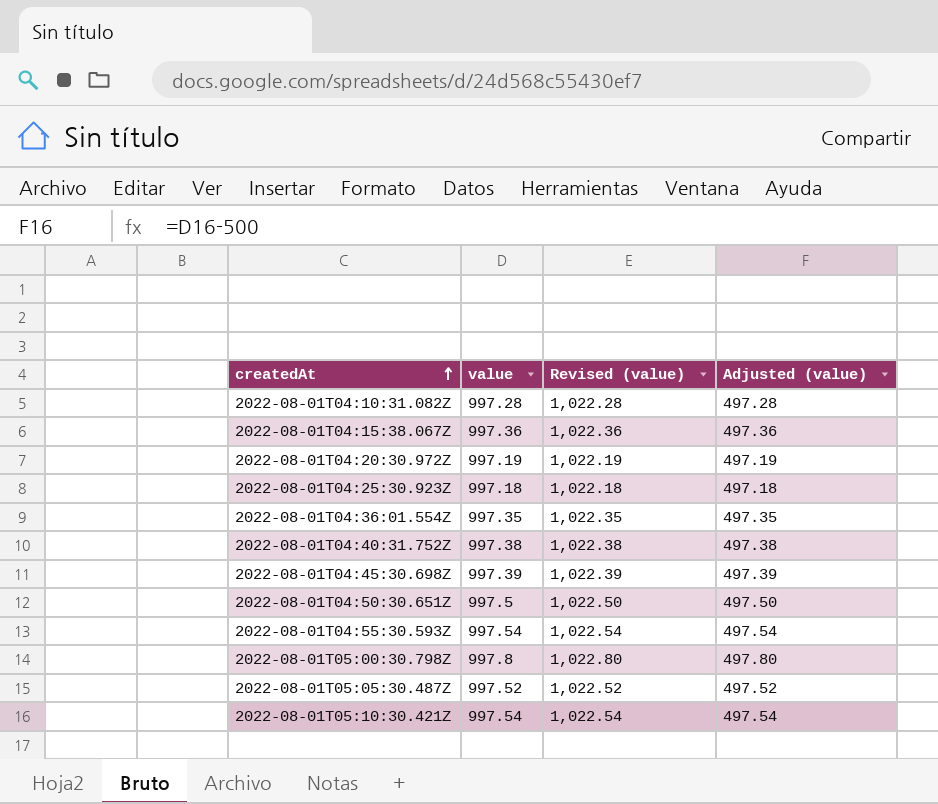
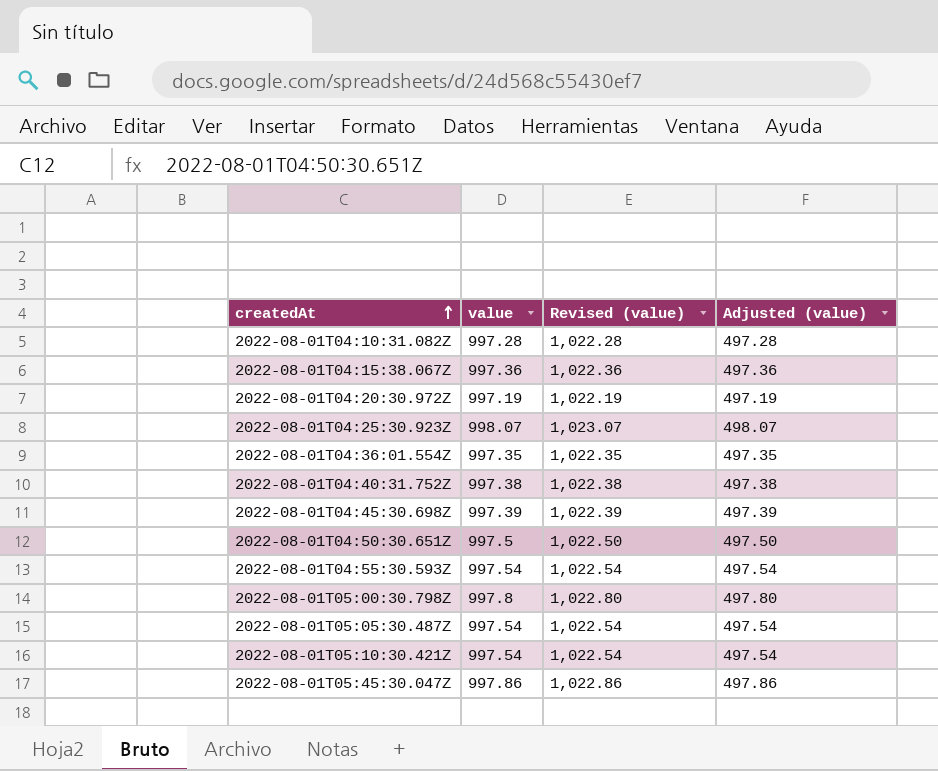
2022-08-01T04:25:30.923Z | value: 997.18 -> 998.07
2022-08-01T04:25:30.923Z | Revised (value): 1,022.18 -> 1,023.07
2022-08-01T04:25:30.923Z | Adjusted (value): 497.18 -> 498.07
2022-08-01T05:05:30.487Z | value: 997.52 -> 997.54
2022-08-01T05:05:30.487Z | Revised (value): 1,022.52 -> 1,022.54
2022-08-01T05:05:30.487Z | Adjusted (value): 497.52 -> 497.54
row 2022-08-01T05:45:30.047Z: none -> 997.86 | 1,022.86 | 497.86

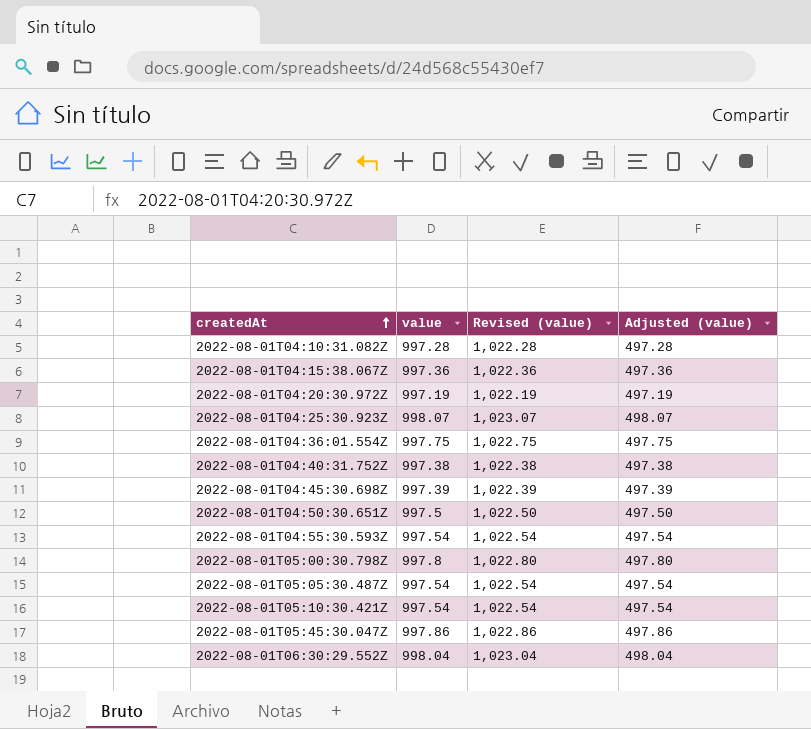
2022-08-01T04:36:01.554Z | value: 997.35 -> 997.75
2022-08-01T04:36:01.554Z | Revised (value): 1,022.35 -> 1,022.75
2022-08-01T04:36:01.554Z | Adjusted (value): 497.35 -> 497.75
row 2022-08-01T06:30:29.552Z: none -> 998.04 | 1,023.04 | 498.04

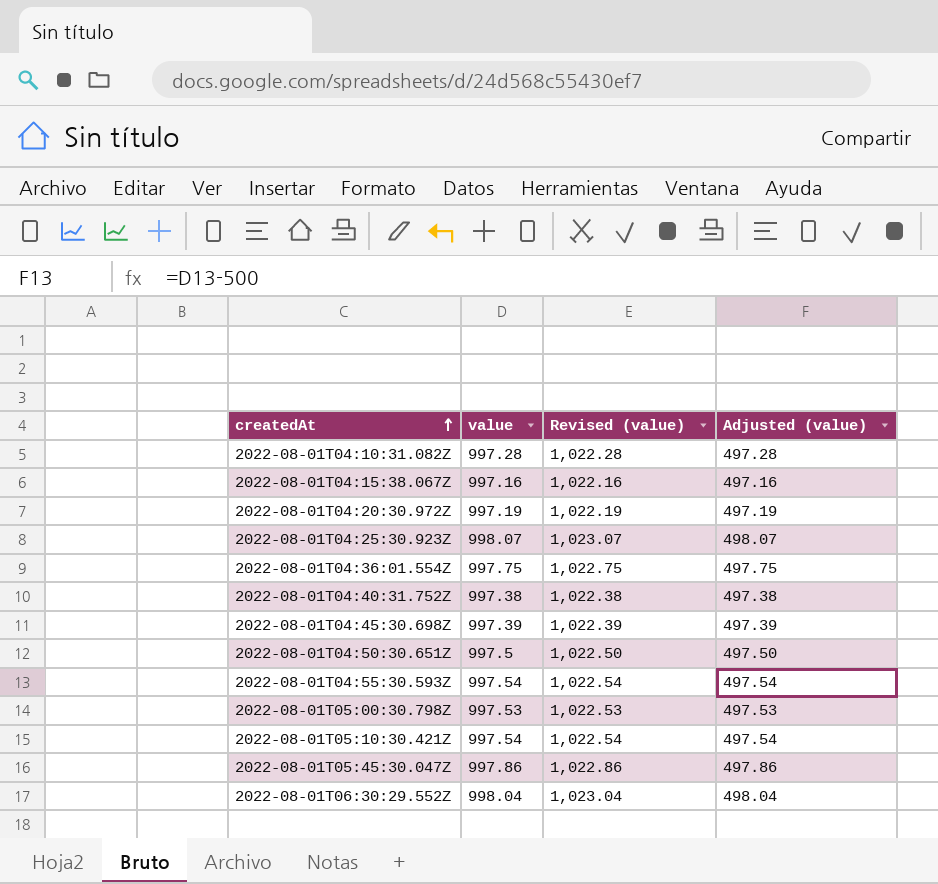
row 2022-08-01T05:05:30.487Z: 997.54 | 1,022.54 | 497.54 -> none
2022-08-01T04:15:38.067Z | value: 997.36 -> 997.16
2022-08-01T04:15:38.067Z | Revised (value): 1,022.36 -> 1,022.16
2022-08-01T04:15:38.067Z | Adjusted (value): 497.36 -> 497.16
2022-08-01T05:00:30.798Z | value: 997.8 -> 997.53
2022-08-01T05:00:30.798Z | Revised (value): 1,022.80 -> 1,022.53
2022-08-01T05:00:30.798Z | Adjusted (value): 497.80 -> 497.53

